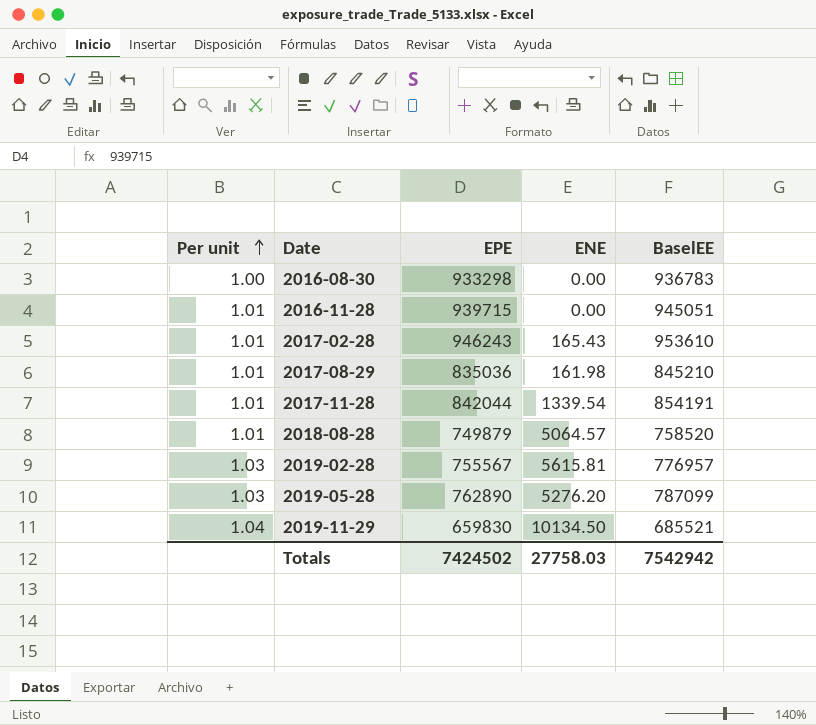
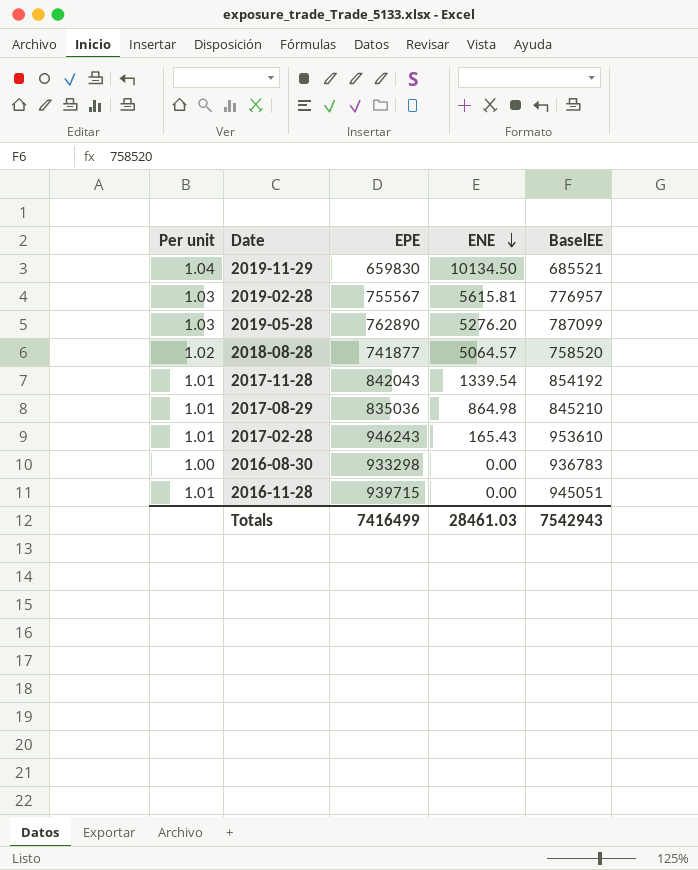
row order: Per unit ascending -> ENE descending
2018-08-28 | Per unit: 1.01 -> 1.02
2018-08-28 | EPE: 749879 -> 741877
2017-11-28 | EPE: 842044 -> 842043
2017-11-28 | BaselEE: 854191 -> 854192
2017-08-29 | ENE: 161.98 -> 864.98
Totals | EPE: 7424502 -> 7416499
Totals | ENE: 27758.03 -> 28461.03
Totals | BaselEE: 7542942 -> 7542943

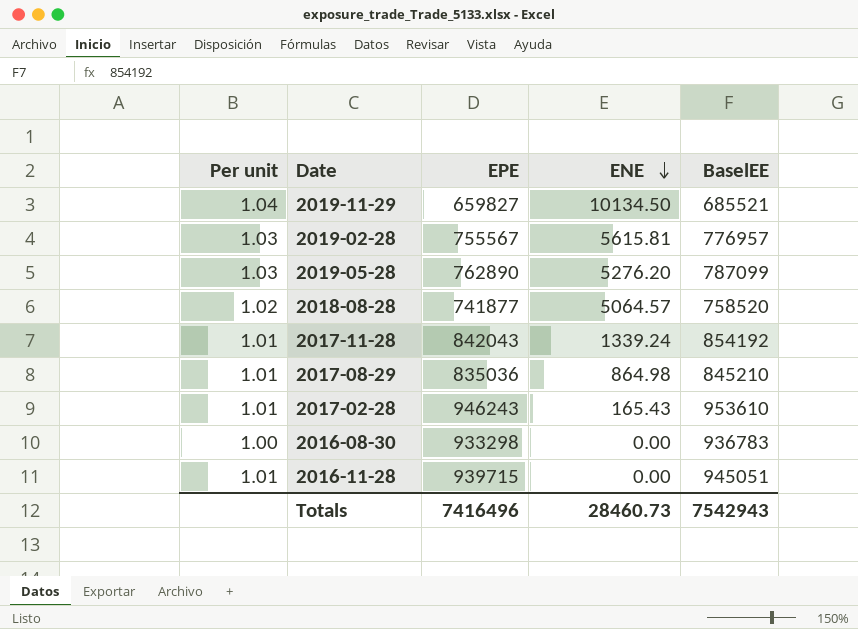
2019-11-29 | EPE: 659830 -> 659827
2017-11-28 | ENE: 1339.54 -> 1339.24
Totals | EPE: 7416499 -> 7416496
Totals | ENE: 28461.03 -> 28460.73

